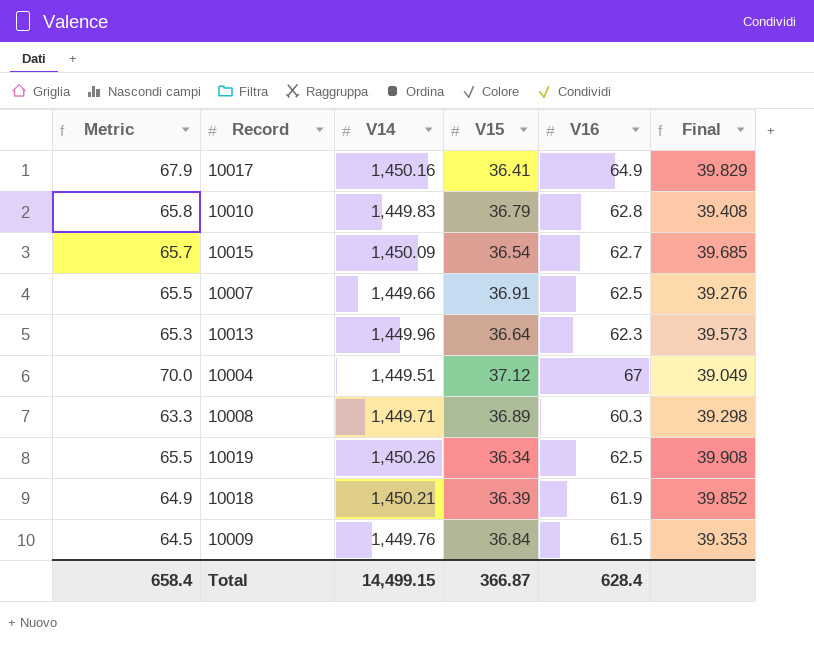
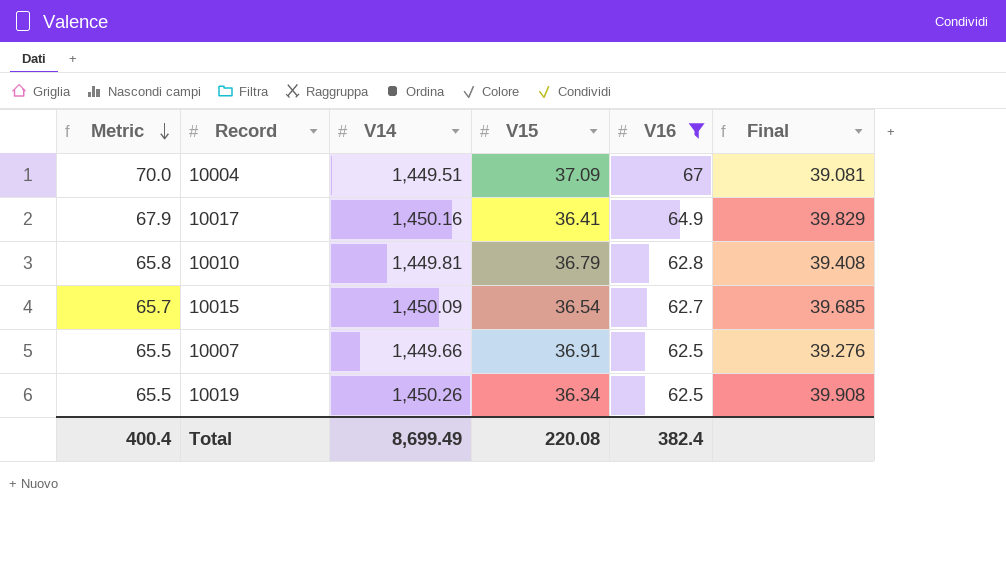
filter: none -> V16 >= 62.5
row order: none -> Metric descending
10004 | V15: 37.12 -> 37.09
10004 | Final: 39.049 -> 39.081
10010 | V14: 1,449.83 -> 1,449.81
Total | Metric: 658.4 -> 400.4
Total | V14: 14,499.15 -> 8,699.49
Total | V15: 366.87 -> 220.08
Total | V16: 628.4 -> 382.4

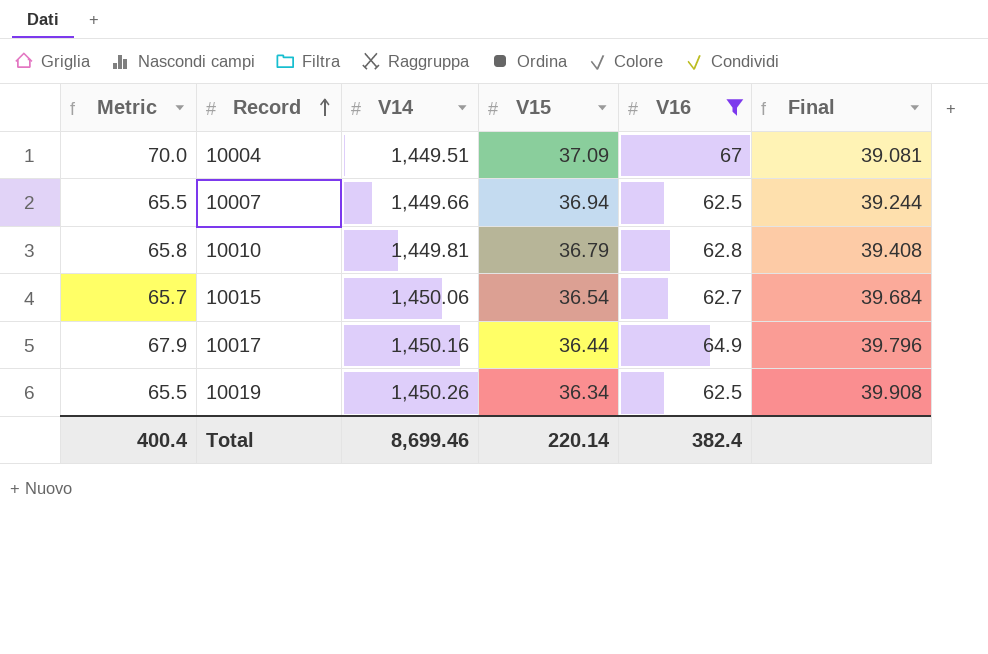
row order: Metric descending -> Record ascending
10007 | V15: 36.91 -> 36.94
10007 | Final: 39.276 -> 39.244
10015 | V14: 1,450.09 -> 1,450.06
10015 | Final: 39.685 -> 39.684
10017 | V15: 36.41 -> 36.44
10017 | Final: 39.829 -> 39.796
Total | V14: 8,699.49 -> 8,699.46
Total | V15: 220.08 -> 220.14

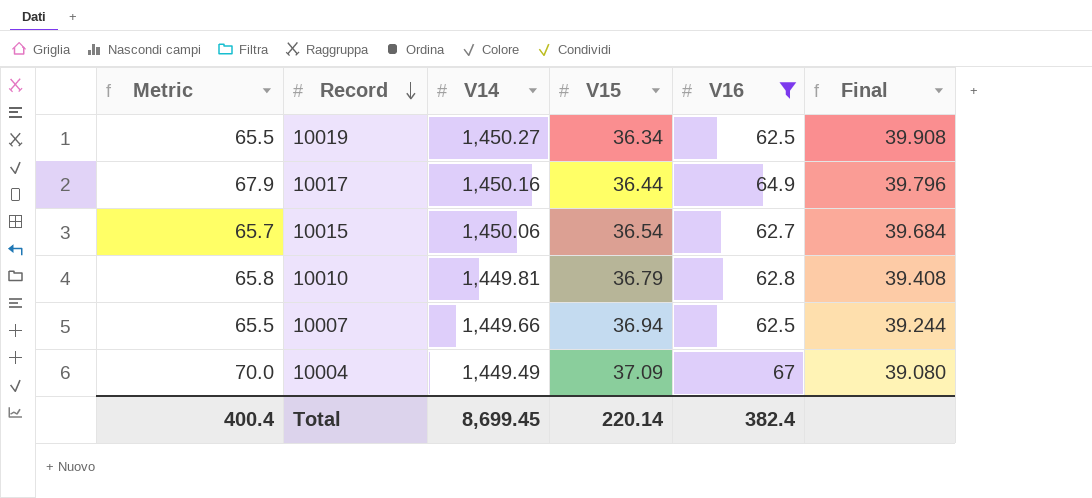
row order: Record ascending -> Record descending
10019 | V14: 1,450.26 -> 1,450.27
10004 | V14: 1,449.51 -> 1,449.49
10004 | Final: 39.081 -> 39.080
Total | V14: 8,699.46 -> 8,699.45

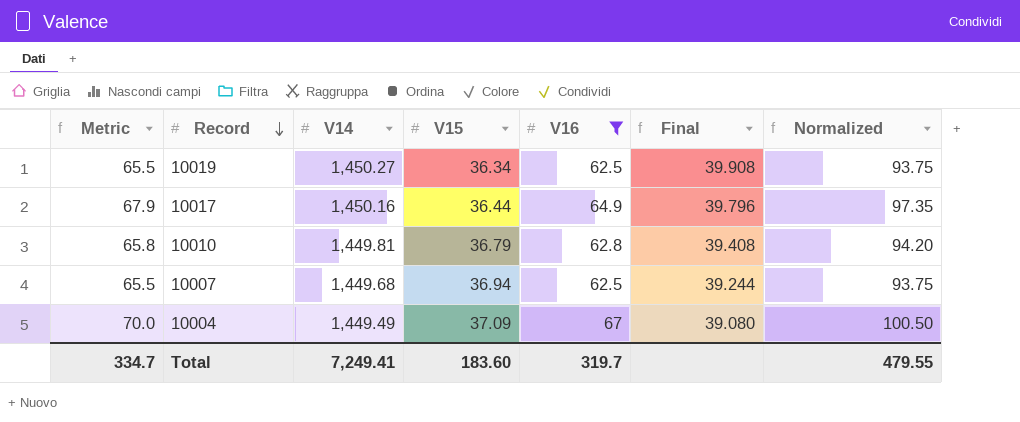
column Normalized | formula: none -> [V16] * 1.5
row 10015: 65.7 | 1,450.06 | 36.54 | 62.7 | 39.684 -> none
10007 | V14: 1,449.66 -> 1,449.68
Total | Metric: 400.4 -> 334.7
Total | V14: 8,699.45 -> 7,249.41
Total | V15: 220.14 -> 183.60
Total | V16: 382.4 -> 319.7

